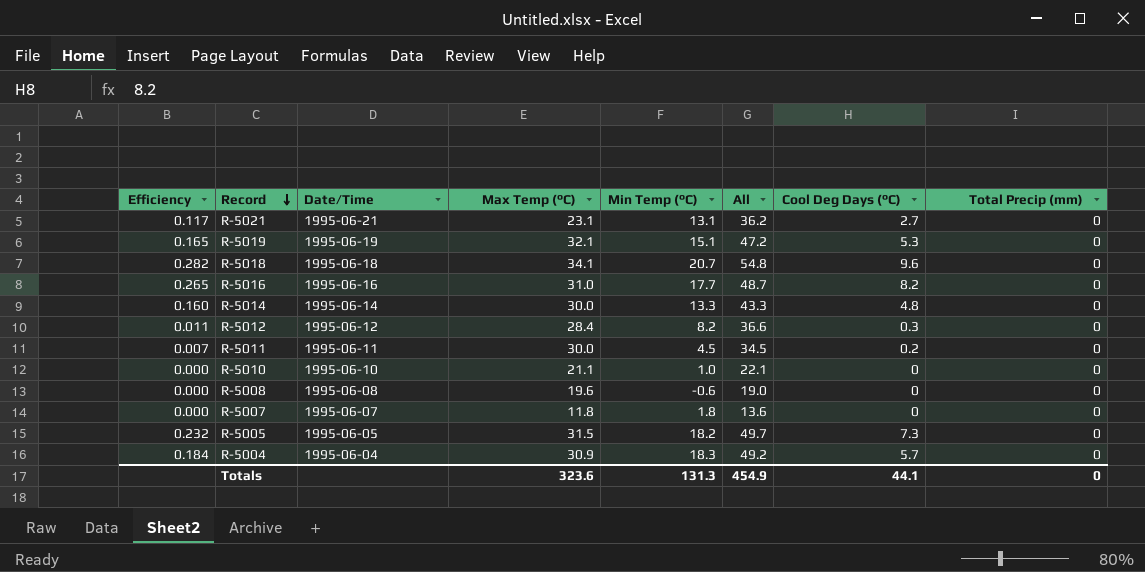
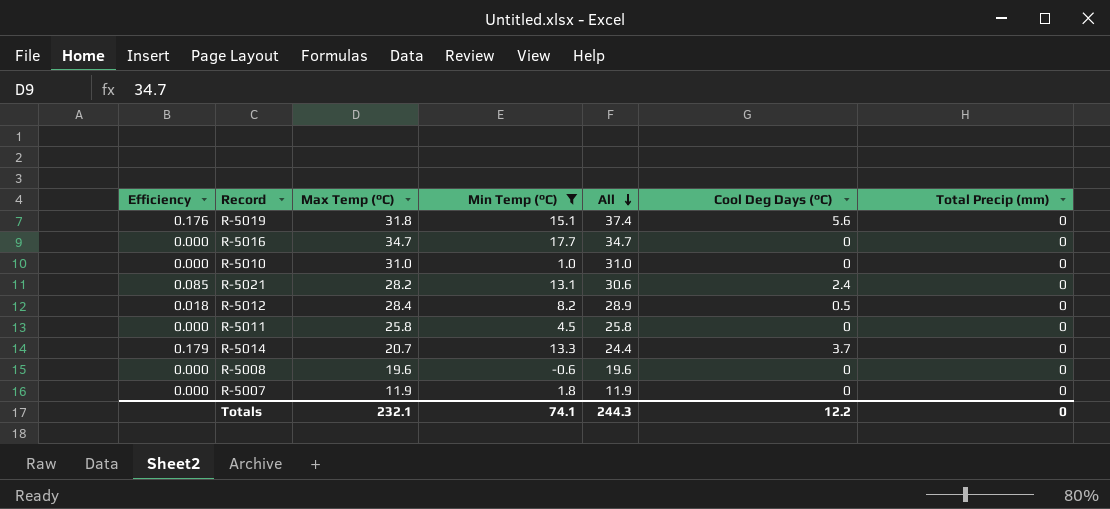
filter: none -> Min Temp (°C) <= 17.7
row order: Record descending -> All descending
column Date/Time | position: 3 -> none
column All | formula: [Max Temp (°C)] + [Min Temp (°C)] -> [Max Temp (°C)] + [Cool Deg Days (°C)]
R-5019 | Efficiency: 0.165 -> 0.176
R-5019 | Max Temp (°C): 32.1 -> 31.8
R-5019 | Cool Deg Days (°C): 5.3 -> 5.6
R-5016 | Efficiency: 0.265 -> 0.000
R-5016 | Max Temp (°C): 31.0 -> 34.7
R-5016 | Cool Deg Days (°C): 8.2 -> 0
R-5010 | Max Temp (°C): 21.1 -> 31.0
R-5021 | Efficiency: 0.117 -> 0.085
R-5021 | Max Temp (°C): 23.1 -> 28.2
R-5021 | Cool Deg Days (°C): 2.7 -> 2.4
R-5012 | Efficiency: 0.011 -> 0.018
R-5012 | Cool Deg Days (°C): 0.3 -> 0.5
R-5011 | Efficiency: 0.007 -> 0.000
R-5011 | Max Temp (°C): 30.0 -> 25.8
R-5011 | Cool Deg Days (°C): 0.2 -> 0
R-5014 | Efficiency: 0.160 -> 0.179
R-5014 | Max Temp (°C): 30.0 -> 20.7
R-5014 | Cool Deg Days (°C): 4.8 -> 3.7
R-5007 | Max Temp (°C): 11.8 -> 11.9
Totals | Max Temp (°C): 323.6 -> 232.1
Totals | Min Temp (°C): 131.3 -> 74.1
Totals | All: 454.9 -> 244.3
Totals | Cool Deg Days (°C): 44.1 -> 12.2

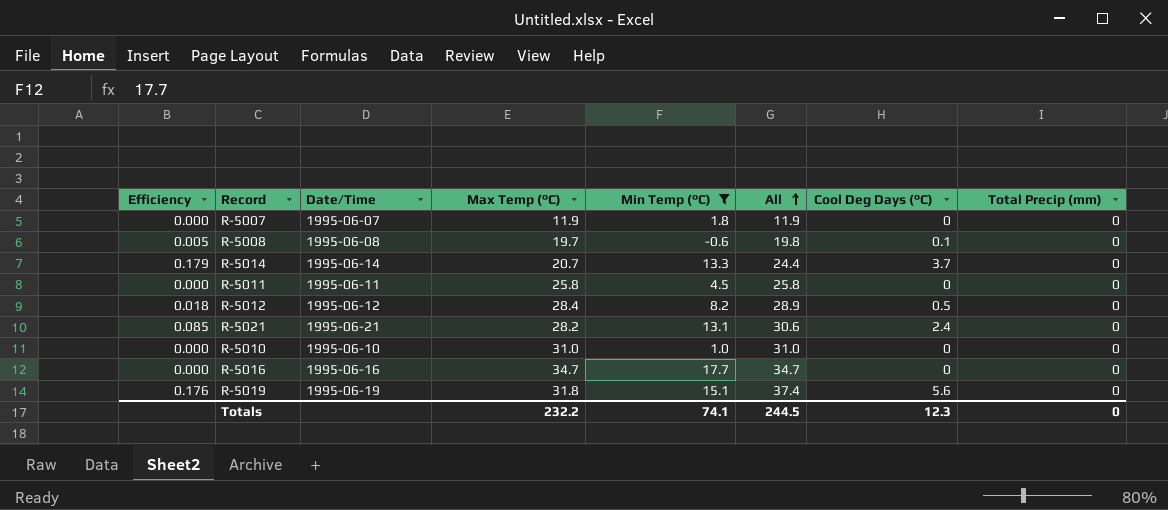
row order: All descending -> All ascending
column Date/Time | position: none -> 3
R-5008 | Efficiency: 0.000 -> 0.005
R-5008 | Max Temp (°C): 19.6 -> 19.7
R-5008 | All: 19.6 -> 19.8
R-5008 | Cool Deg Days (°C): 0 -> 0.1
Totals | Max Temp (°C): 232.1 -> 232.2
Totals | All: 244.3 -> 244.5
Totals | Cool Deg Days (°C): 12.2 -> 12.3

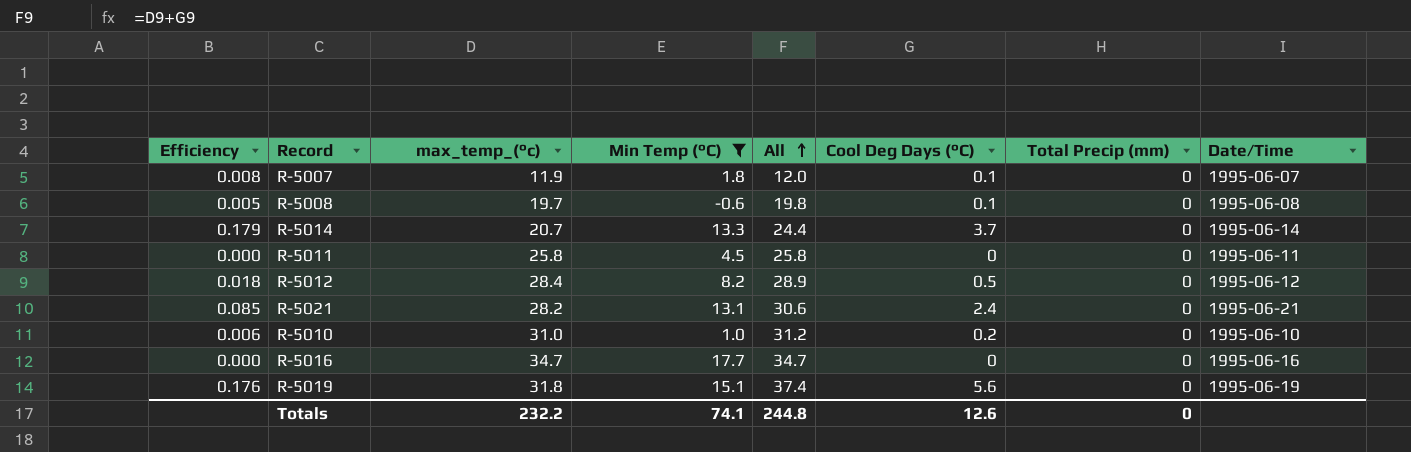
column name: Max Temp (°C) -> max_temp_(°c)
column Date/Time | position: 3 -> 8
R-5007 | Efficiency: 0.000 -> 0.008
R-5007 | All: 11.9 -> 12.0
R-5007 | Cool Deg Days (°C): 0 -> 0.1
R-5010 | Efficiency: 0.000 -> 0.006
R-5010 | All: 31.0 -> 31.2
R-5010 | Cool Deg Days (°C): 0 -> 0.2
Totals | All: 244.5 -> 244.8
Totals | Cool Deg Days (°C): 12.3 -> 12.6

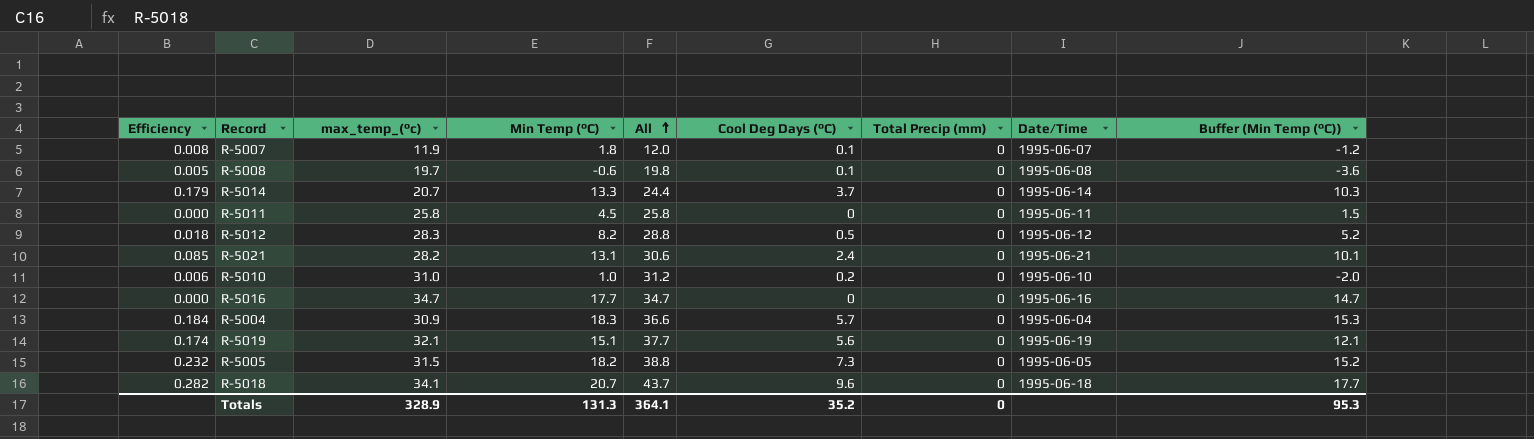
filter: Min Temp (°C) <= 17.7 -> none
column Buffer (Min Temp (°C)) | formula: none -> [Min Temp (°C)] - 3
R-5012 | max_temp_(°c): 28.4 -> 28.3
R-5012 | All: 28.9 -> 28.8
R-5019 | Efficiency: 0.176 -> 0.174
R-5019 | max_temp_(°c): 31.8 -> 32.1
R-5019 | All: 37.4 -> 37.7
Totals | max_temp_(°c): 232.2 -> 328.9
Totals | Min Temp (°C): 74.1 -> 131.3
Totals | All: 244.8 -> 364.1
Totals | Cool Deg Days (°C): 12.6 -> 35.2

